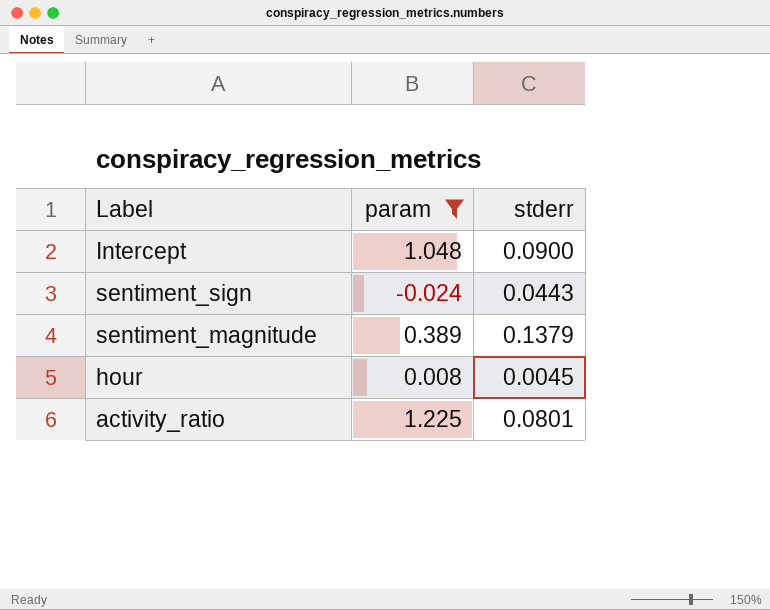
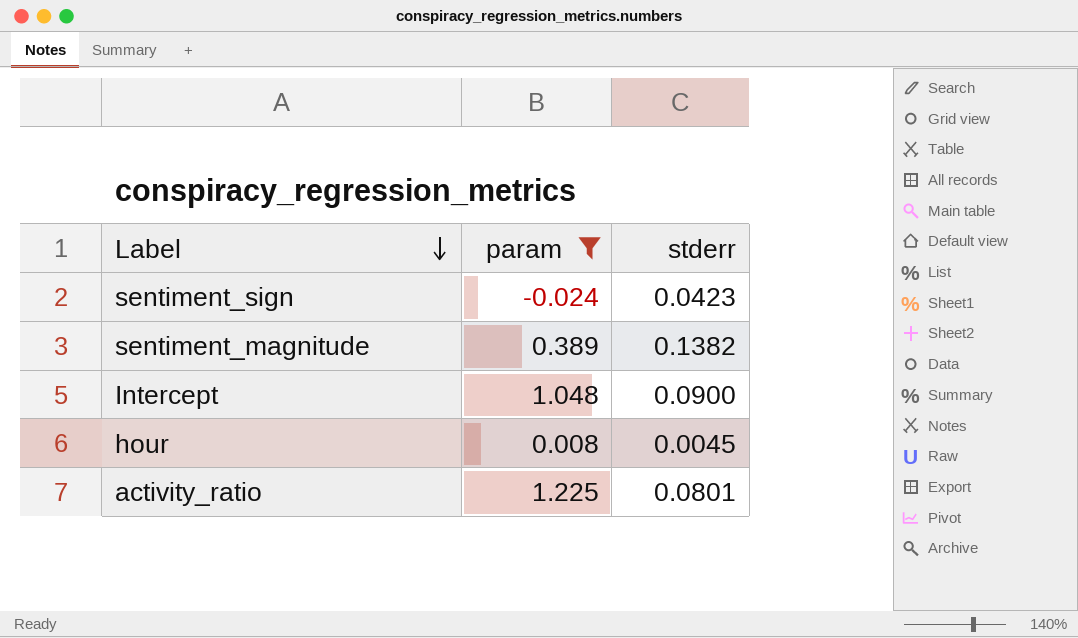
row order: none -> Label descending
sentiment_sign | stderr: 0.0443 -> 0.0423
sentiment_magnitude | stderr: 0.1379 -> 0.1382

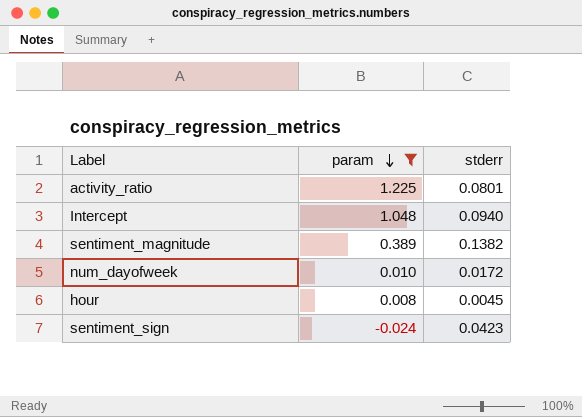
row order: Label descending -> param descending
Intercept | stderr: 0.0900 -> 0.0940
row num_dayofweek: none -> 0.010 | 0.0172

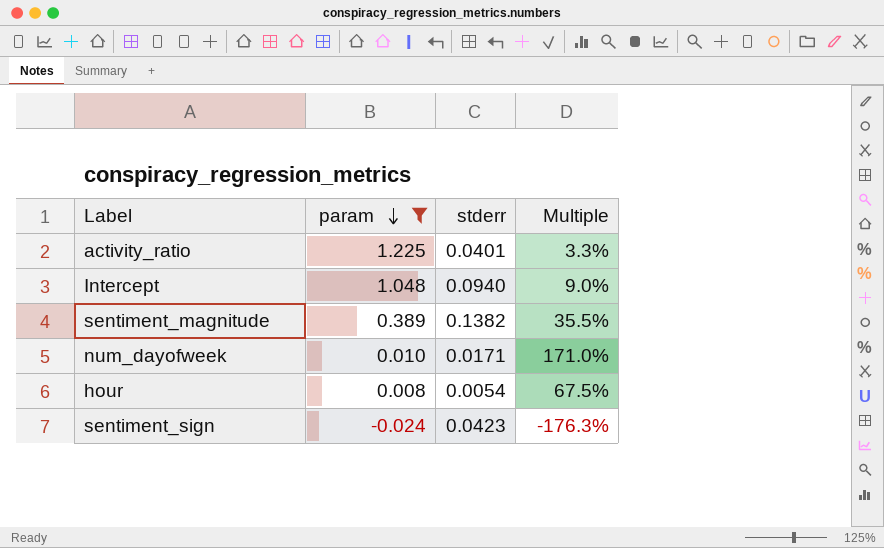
column Multiple | formula: none -> [stderr] / [param]
activity_ratio | stderr: 0.0801 -> 0.0401
num_dayofweek | stderr: 0.0172 -> 0.0171
hour | stderr: 0.0045 -> 0.0054

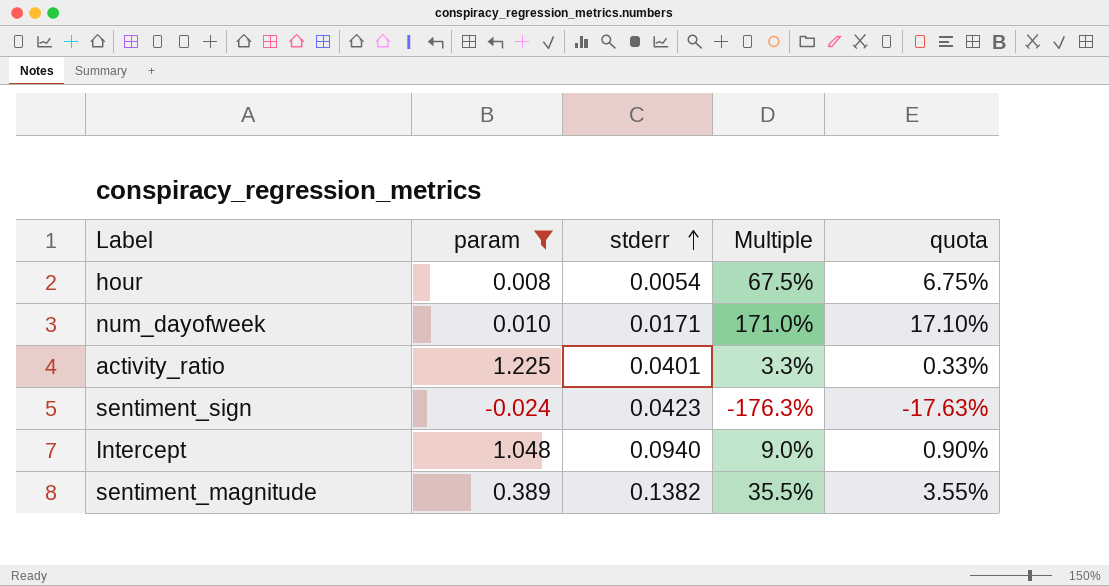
row order: param descending -> stderr ascending
column quota | formula: none -> [Multiple] * 0.1

